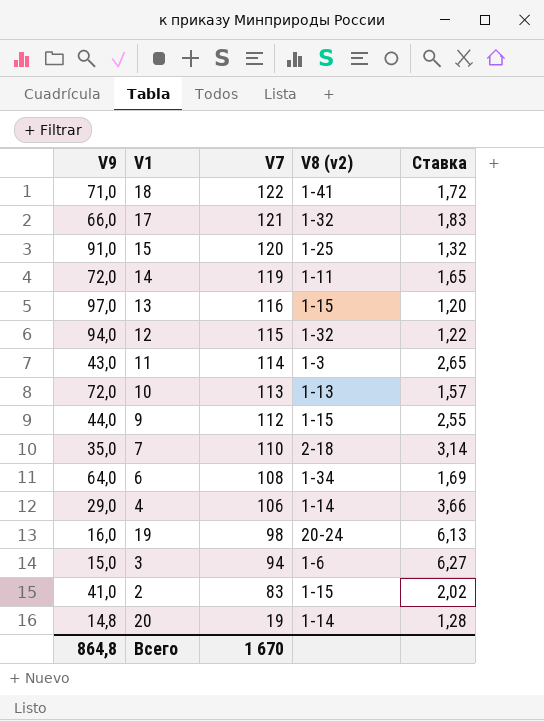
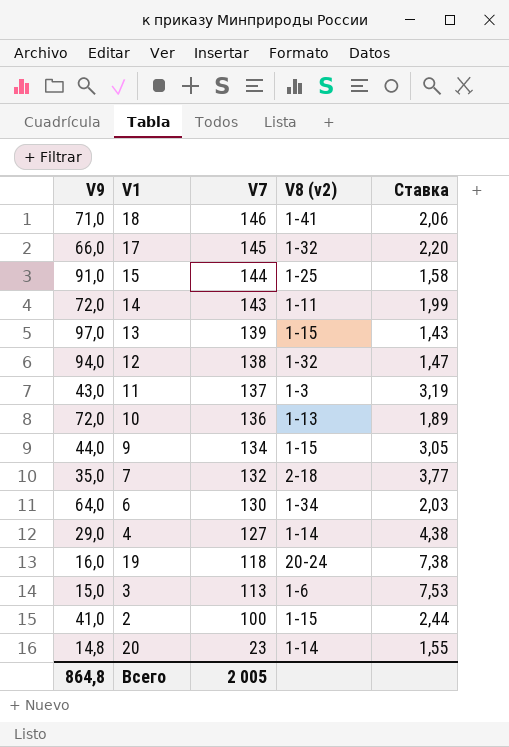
18 | V7: 122 -> 146
18 | Ставка: 1,72 -> 2,06
17 | V7: 121 -> 145
17 | Ставка: 1,83 -> 2,20
15 | V7: 120 -> 144
15 | Ставка: 1,32 -> 1,58
14 | V7: 119 -> 143
14 | Ставка: 1,65 -> 1,99
13 | V7: 116 -> 139
13 | Ставка: 1,20 -> 1,43
12 | V7: 115 -> 138
12 | Ставка: 1,22 -> 1,47
11 | V7: 114 -> 137
11 | Ставка: 2,65 -> 3,19
10 | V7: 113 -> 136
10 | Ставка: 1,57 -> 1,89
9 | V7: 112 -> 134
9 | Ставка: 2,55 -> 3,05
7 | V7: 110 -> 132
7 | Ставка: 3,14 -> 3,77
6 | V7: 108 -> 130
6 | Ставка: 1,69 -> 2,03
4 | V7: 106 -> 127
4 | Ставка: 3,66 -> 4,38
19 | V7: 98 -> 118
19 | Ставка: 6,13 -> 7,38
3 | V7: 94 -> 113
3 | Ставка: 6,27 -> 7,53
2 | V7: 83 -> 100
2 | Ставка: 2,02 -> 2,44
20 | V7: 19 -> 23
20 | Ставка: 1,28 -> 1,55
Всего | V7: 1 670 -> 2 005

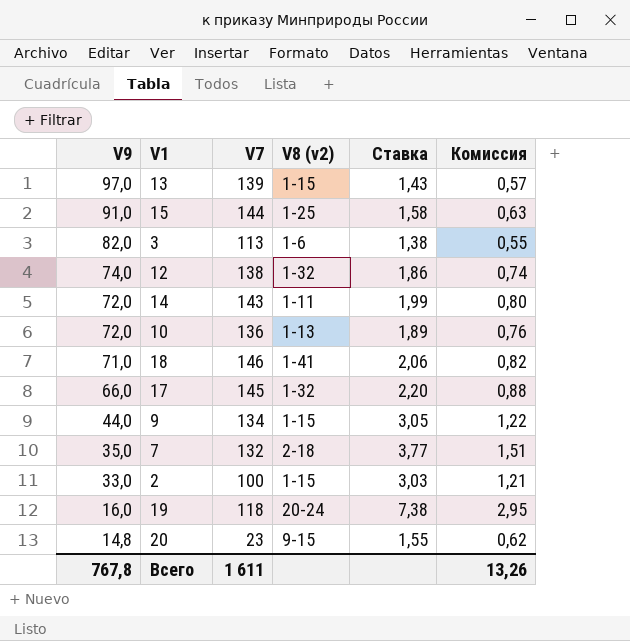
row order: V7 descending -> V9 descending
column Комиссия | formula: none -> [Ставка] * 0,4
row 11: 43,0 | 137 | 1-3 | 3,19 -> none
row 6: 64,0 | 130 | 1-34 | 2,03 -> none
row 4: 29,0 | 127 | 1-14 | 4,38 -> none
3 | V9: 15,0 -> 82,0
3 | Ставка: 7,53 -> 1,38
12 | V9: 94,0 -> 74,0
12 | Ставка: 1,47 -> 1,86
2 | V9: 41,0 -> 33,0
2 | Ставка: 2,44 -> 3,03
20 | V8 (v2): 1-14 -> 9-15
Всего | V9: 864,8 -> 767,8
Всего | V7: 2 005 -> 1 611

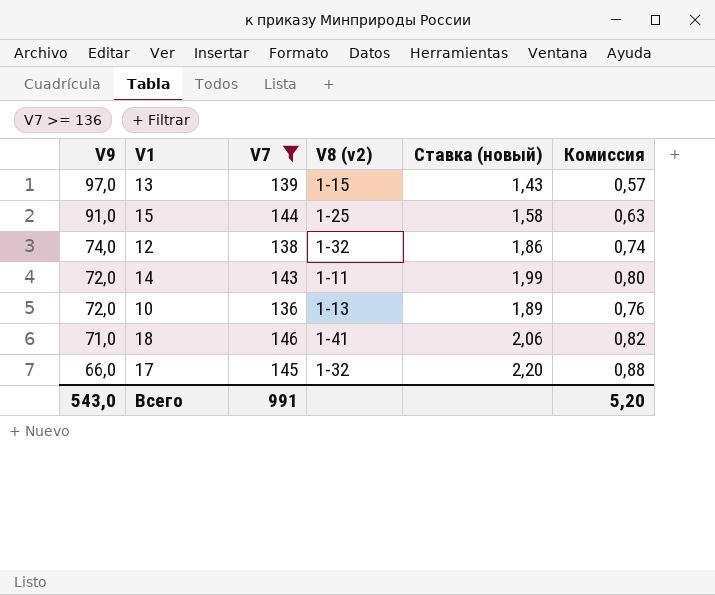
filter: none -> V7 >= 136
column name: Ставка -> Ставка (новый)
Всего | V9: 767,8 -> 543,0
Всего | V7: 1 611 -> 991
Всего | Комиссия: 13,26 -> 5,20

